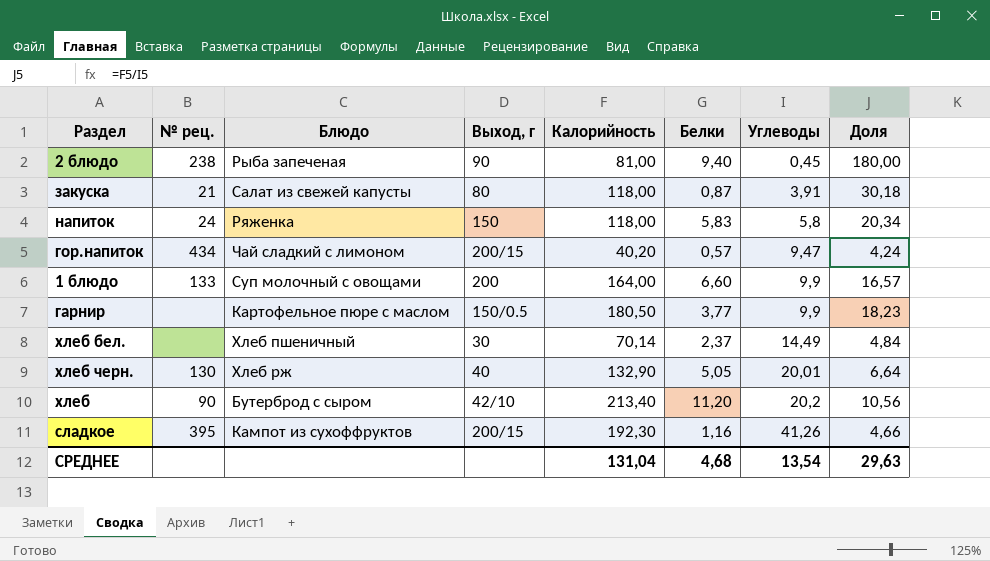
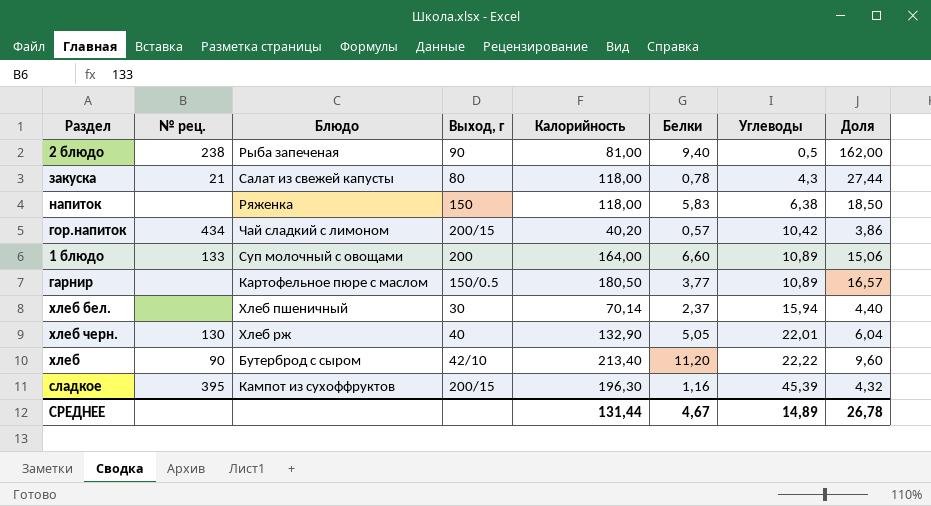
2 блюдо | Углеводы: 0,45 -> 0,5
2 блюдо | Доля: 180,00 -> 162,00
закуска | Белки: 0,87 -> 0,78
закуска | Углеводы: 3,91 -> 4,3
закуска | Доля: 30,18 -> 27,44
напиток | № рец.: 24 -> none
напиток | Углеводы: 5,8 -> 6,38
напиток | Доля: 20,34 -> 18,50
гор.напиток | Углеводы: 9,47 -> 10,42
гор.напиток | Доля: 4,24 -> 3,86
1 блюдо | Углеводы: 9,9 -> 10,89
1 блюдо | Доля: 16,57 -> 15,06
гарнир | Углеводы: 9,9 -> 10,89
гарнир | Доля: 18,23 -> 16,57
хлеб бел. | Углеводы: 14,49 -> 15,94
хлеб бел. | Доля: 4,84 -> 4,40
хлеб черн. | Углеводы: 20,01 -> 22,01
хлеб черн. | Доля: 6,64 -> 6,04
хлеб | Углеводы: 20,2 -> 22,22
хлеб | Доля: 10,56 -> 9,60
сладкое | Калорийность: 192,30 -> 196,30
сладкое | Углеводы: 41,26 -> 45,39
сладкое | Доля: 4,66 -> 4,32
СРЕДНЕЕ | Калорийность: 131,04 -> 131,44
СРЕДНЕЕ | Белки: 4,68 -> 4,67
СРЕДНЕЕ | Углеводы: 13,54 -> 14,89
СРЕДНЕЕ | Доля: 29,63 -> 26,78

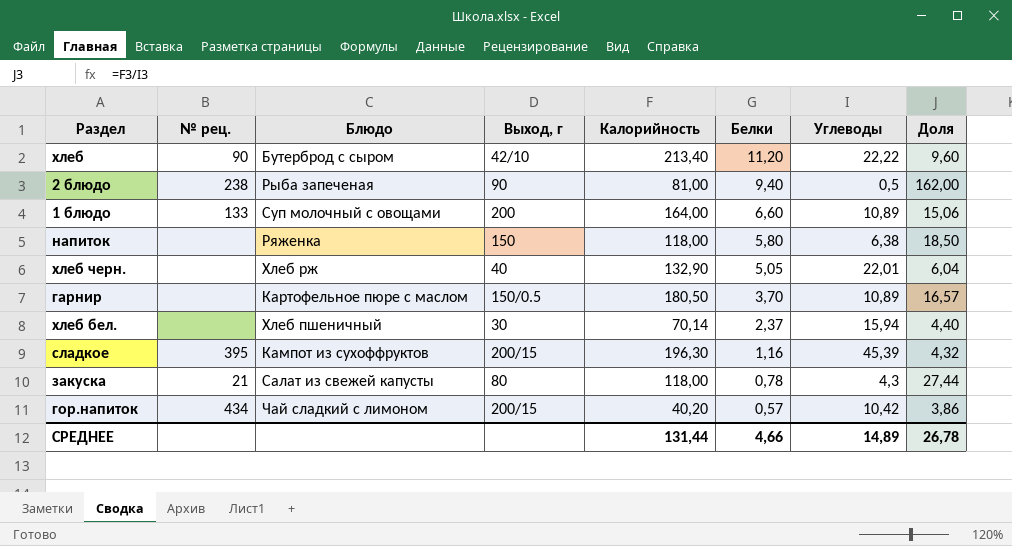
row order: Углеводы ascending -> Белки descending
напиток | Белки: 5,83 -> 5,80
хлеб черн. | № рец.: 130 -> none
гарнир | Белки: 3,77 -> 3,70
СРЕДНЕЕ | Белки: 4,67 -> 4,66

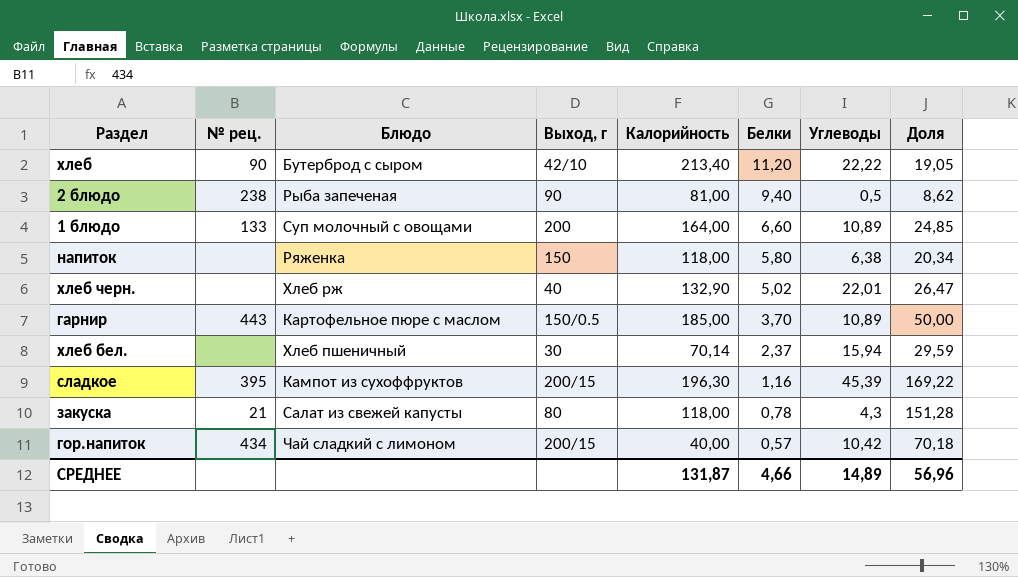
column Доля | formula: [Калорийность] / [Углеводы] -> [Калорийность] / [Белки]
хлеб черн. | Белки: 5,05 -> 5,02
гарнир | № рец.: none -> 443
гарнир | Калорийность: 180,50 -> 185,00
гор.напиток | Калорийность: 40,20 -> 40,00
СРЕДНЕЕ | Калорийность: 131,44 -> 131,87
СРЕДНЕЕ | Доля: 26,78 -> 56,96

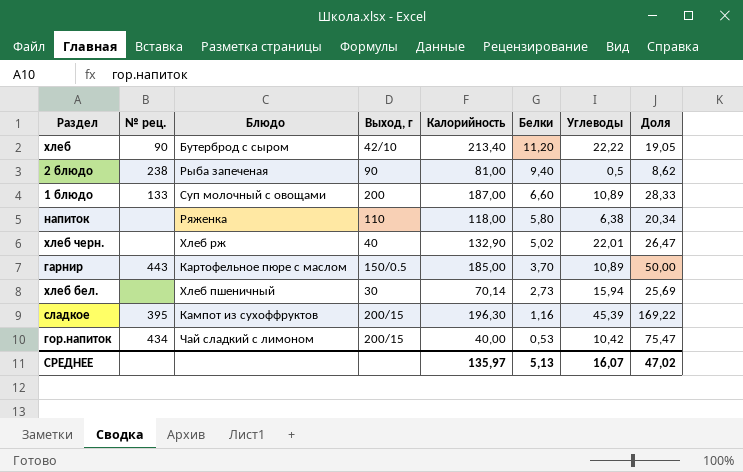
row закуска: 21 | Салат из свежей капусты | 80 | 118,00 | 0,78 | 4,3 | 151,28 -> none
1 блюдо | Калорийность: 164,00 -> 187,00
1 блюдо | Доля: 24,85 -> 28,33
напиток | Выход, г: 150 -> 110
хлеб бел. | Белки: 2,37 -> 2,73
хлеб бел. | Доля: 29,59 -> 25,69
гор.напиток | Белки: 0,57 -> 0,53
гор.напиток | Доля: 70,18 -> 75,47
СРЕДНЕЕ | Калорийность: 131,87 -> 135,97
СРЕДНЕЕ | Белки: 4,66 -> 5,13
СРЕДНЕЕ | Углеводы: 14,89 -> 16,07
СРЕДНЕЕ | Доля: 56,96 -> 47,02

